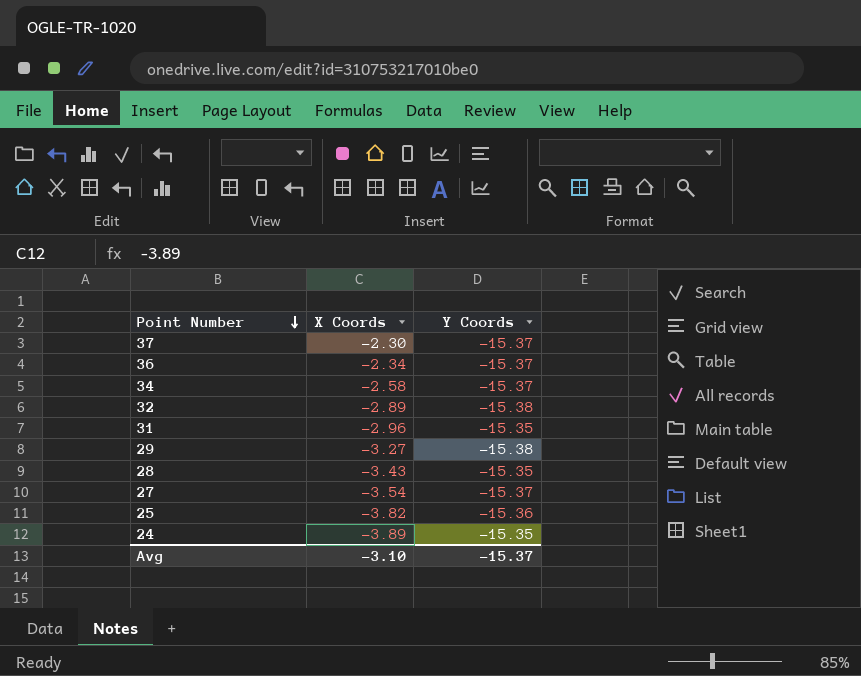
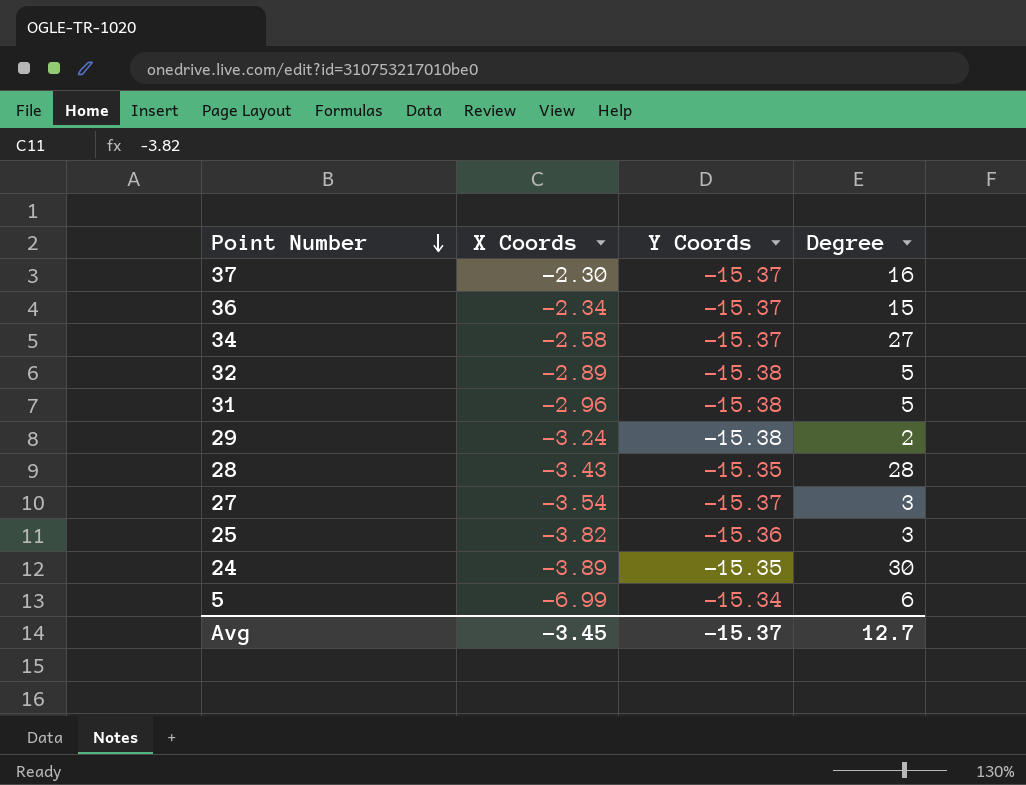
column Degree | position: none -> 4
31 | Y Coords: -15.35 -> -15.38
29 | X Coords: -3.27 -> -3.24
row 5: none -> -6.99 | -15.34 | 6
Avg | X Coords: -3.10 -> -3.45

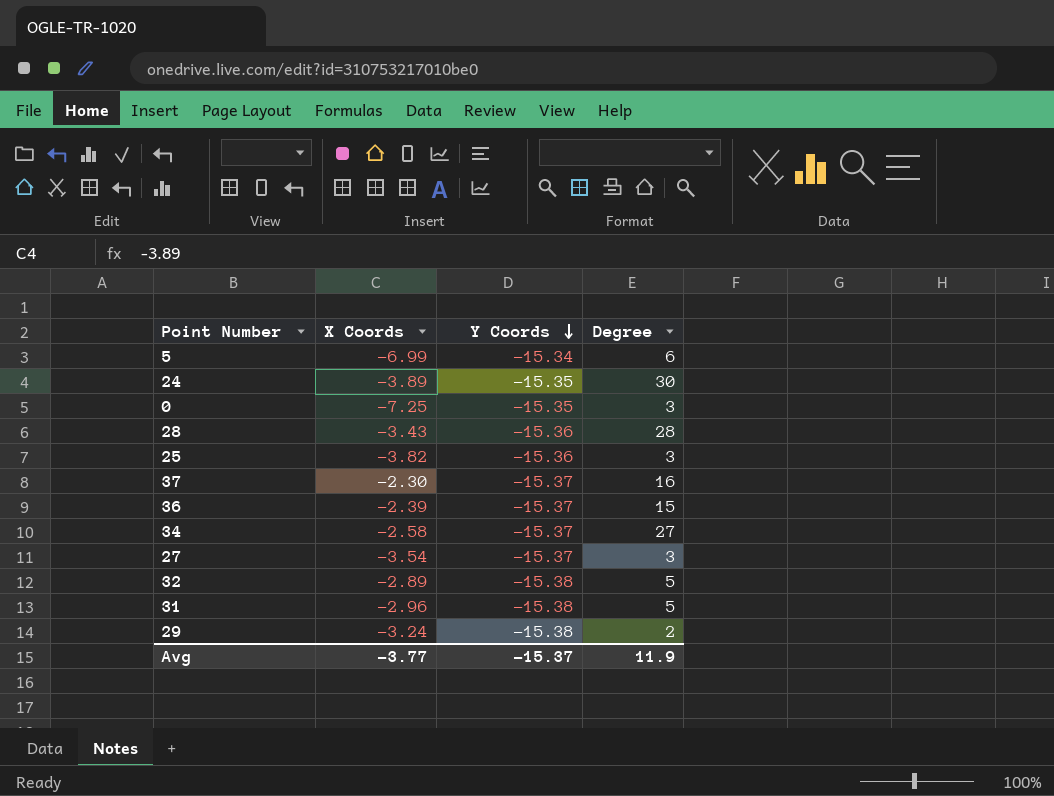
row order: Point Number descending -> Y Coords descending
row 0: none -> -7.25 | -15.35 | 3
28 | Y Coords: -15.35 -> -15.36
36 | X Coords: -2.34 -> -2.39
Avg | X Coords: -3.45 -> -3.77
Avg | Degree: 12.7 -> 11.9

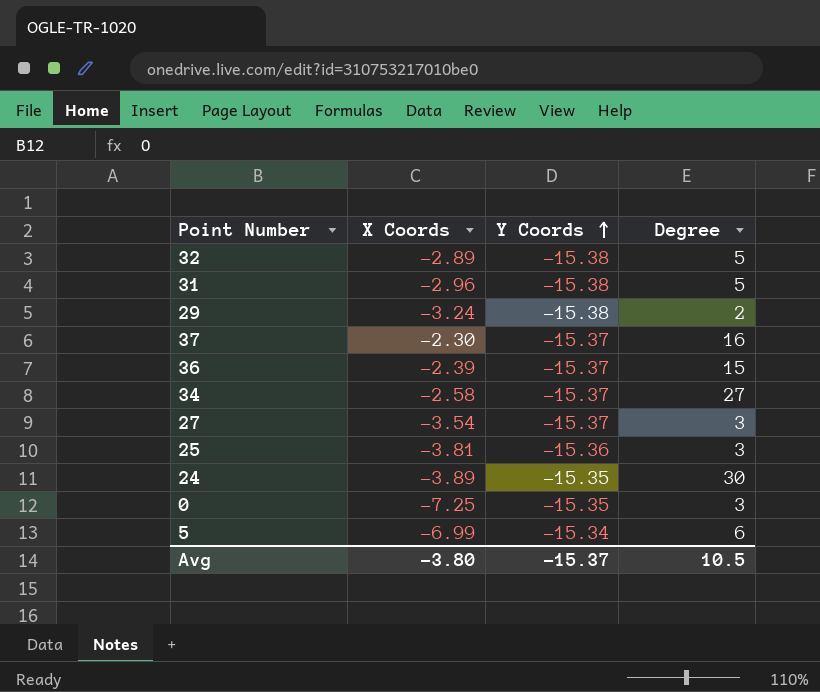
row order: Y Coords descending -> Y Coords ascending
row 28: -3.43 | -15.36 | 28 -> none
25 | X Coords: -3.82 -> -3.81
Avg | X Coords: -3.77 -> -3.80
Avg | Degree: 11.9 -> 10.5

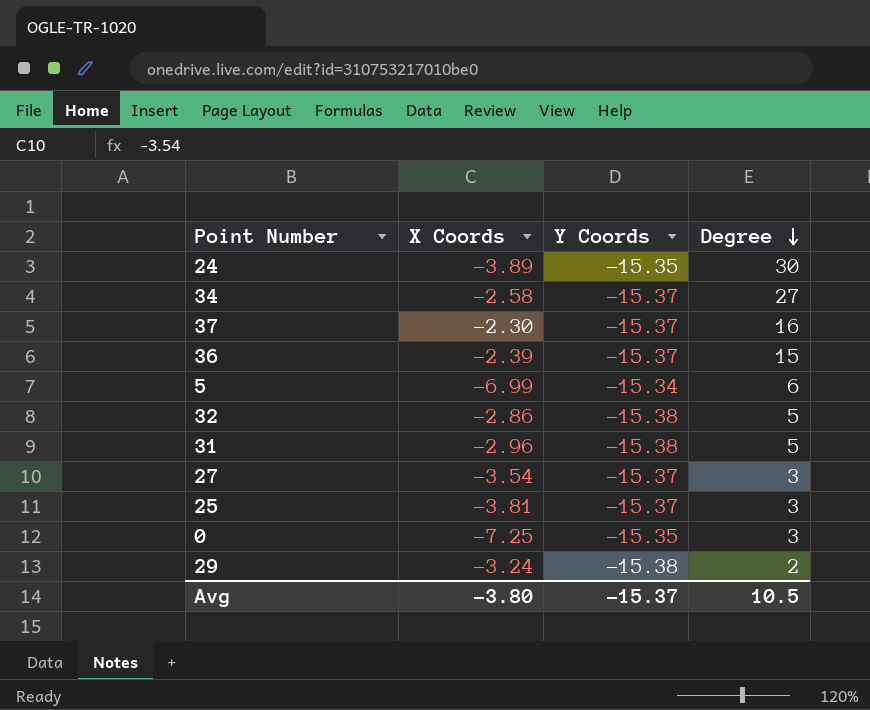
row order: Y Coords ascending -> Degree descending
32 | X Coords: -2.89 -> -2.86
25 | Y Coords: -15.36 -> -15.37

